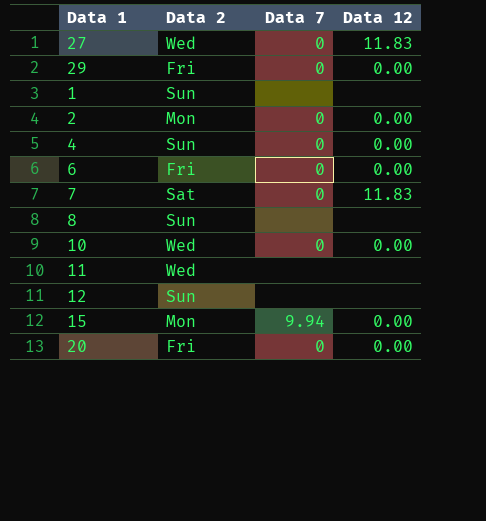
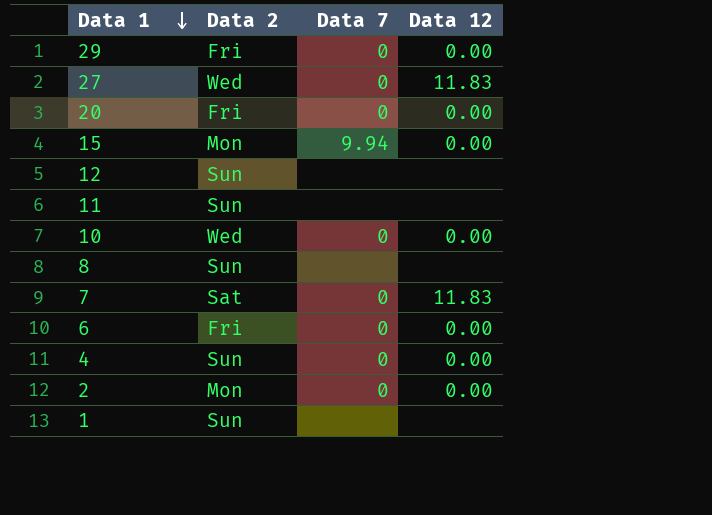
row order: none -> Data 1 descending
11 | Data 2: Wed -> Sun

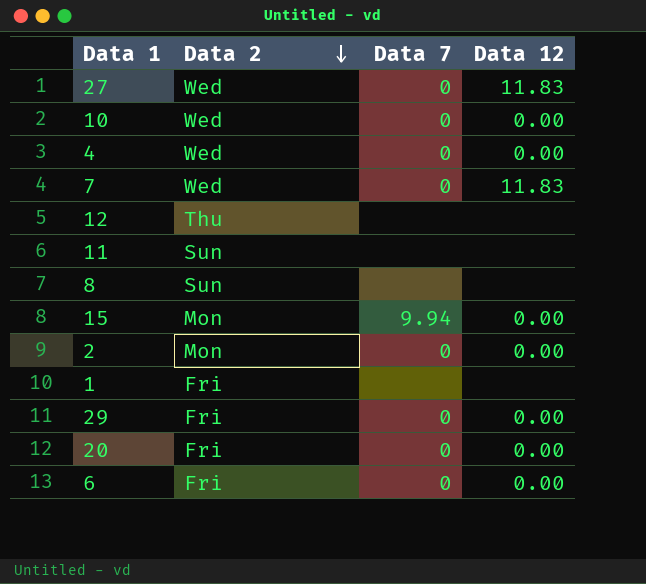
row order: Data 1 descending -> Data 2 descending
4 | Data 2: Sun -> Wed
7 | Data 2: Sat -> Wed
12 | Data 2: Sun -> Thu
1 | Data 2: Sun -> Fri

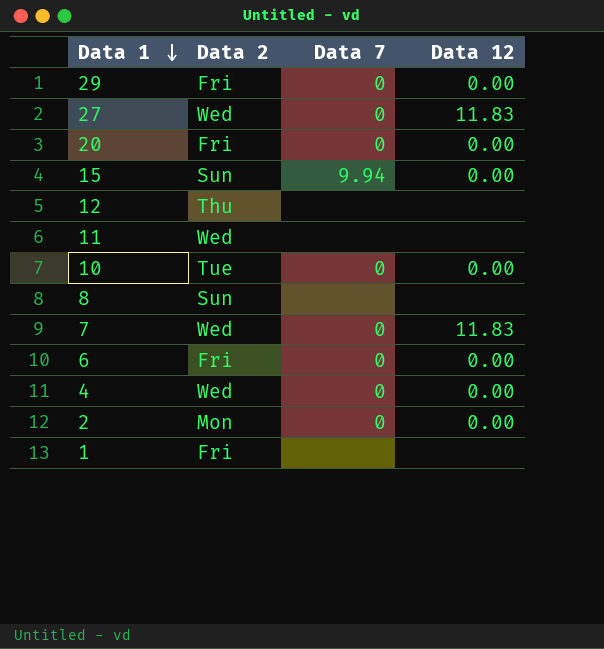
row order: Data 2 descending -> Data 1 descending
15 | Data 2: Mon -> Sun
11 | Data 2: Sun -> Wed
10 | Data 2: Wed -> Tue

